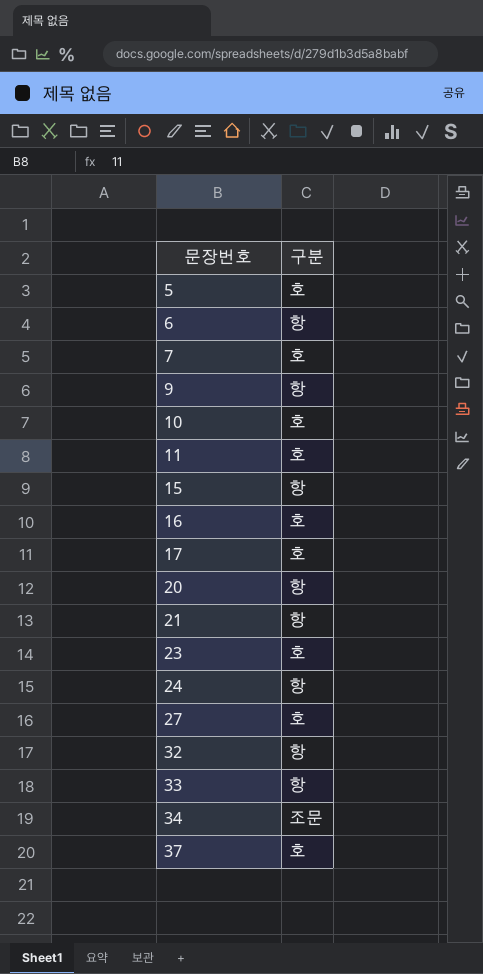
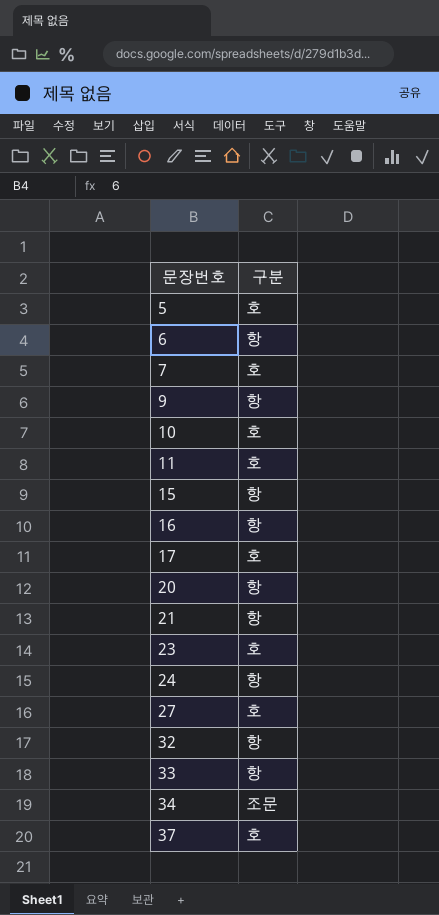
16 | 구분: 호 -> 항

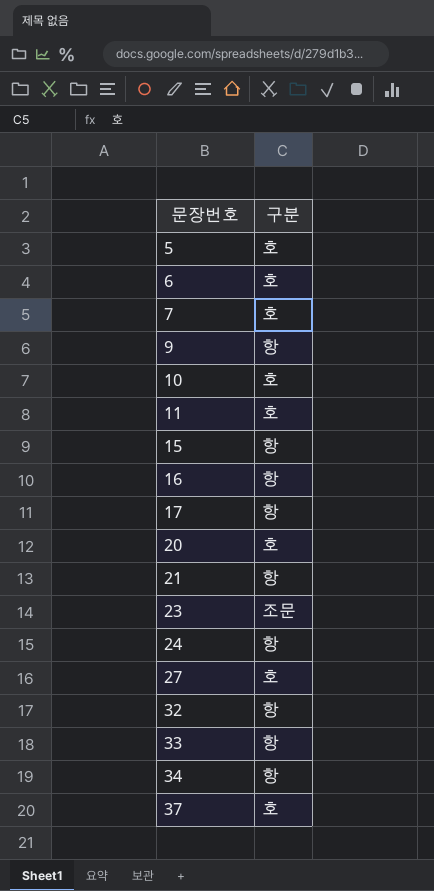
6 | 구분: 항 -> 호
17 | 구분: 호 -> 항
20 | 구분: 항 -> 호
23 | 구분: 호 -> 조문
34 | 구분: 조문 -> 항

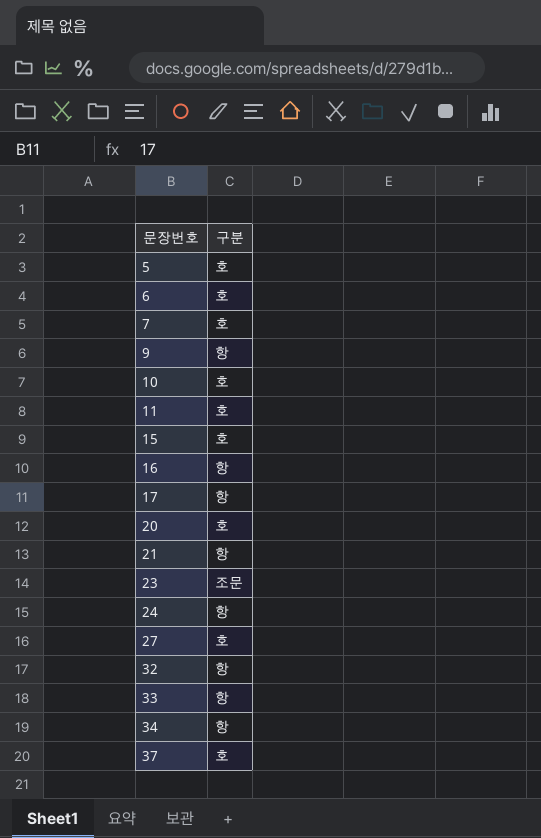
15 | 구분: 항 -> 호

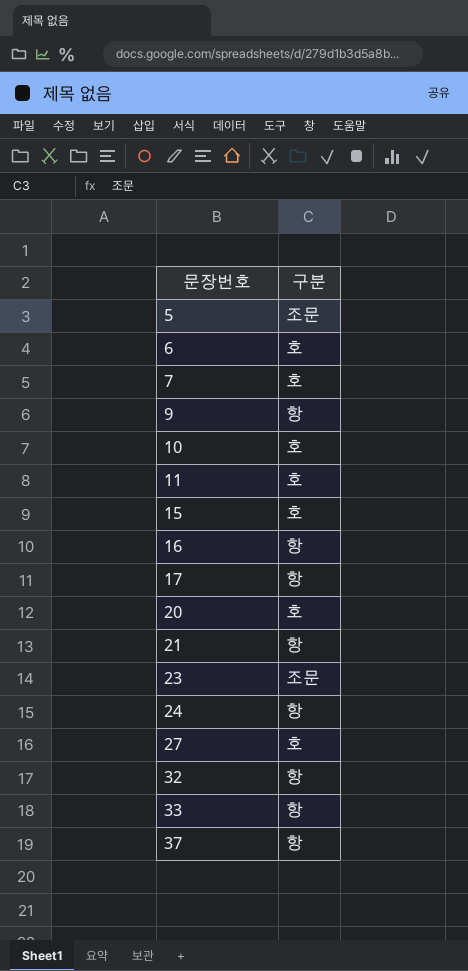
row 34: 항 -> none
5 | 구분: 호 -> 조문
37 | 구분: 호 -> 항

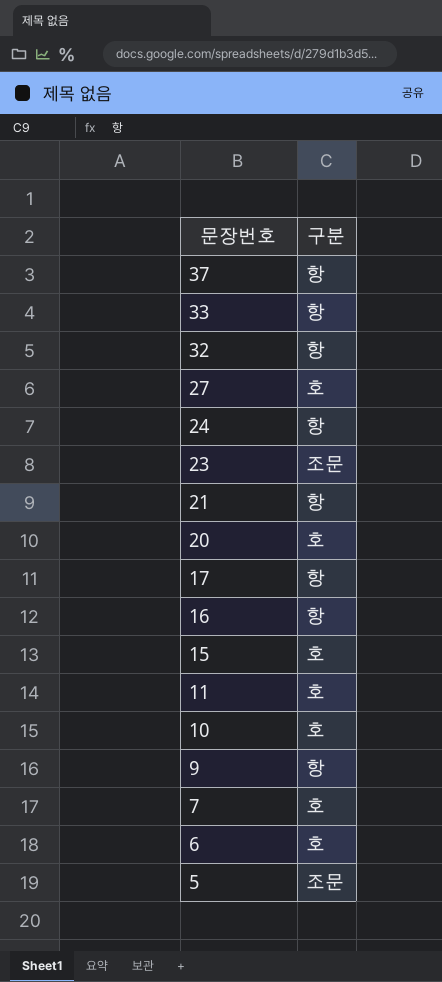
row order: 문장번호 ascending -> 문장번호 descending

